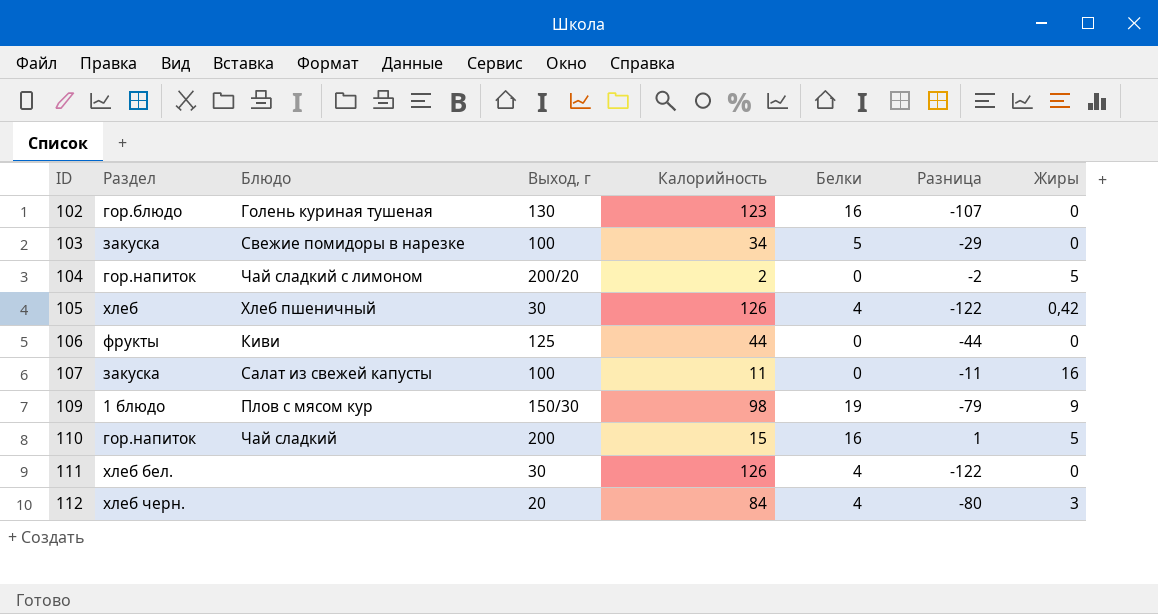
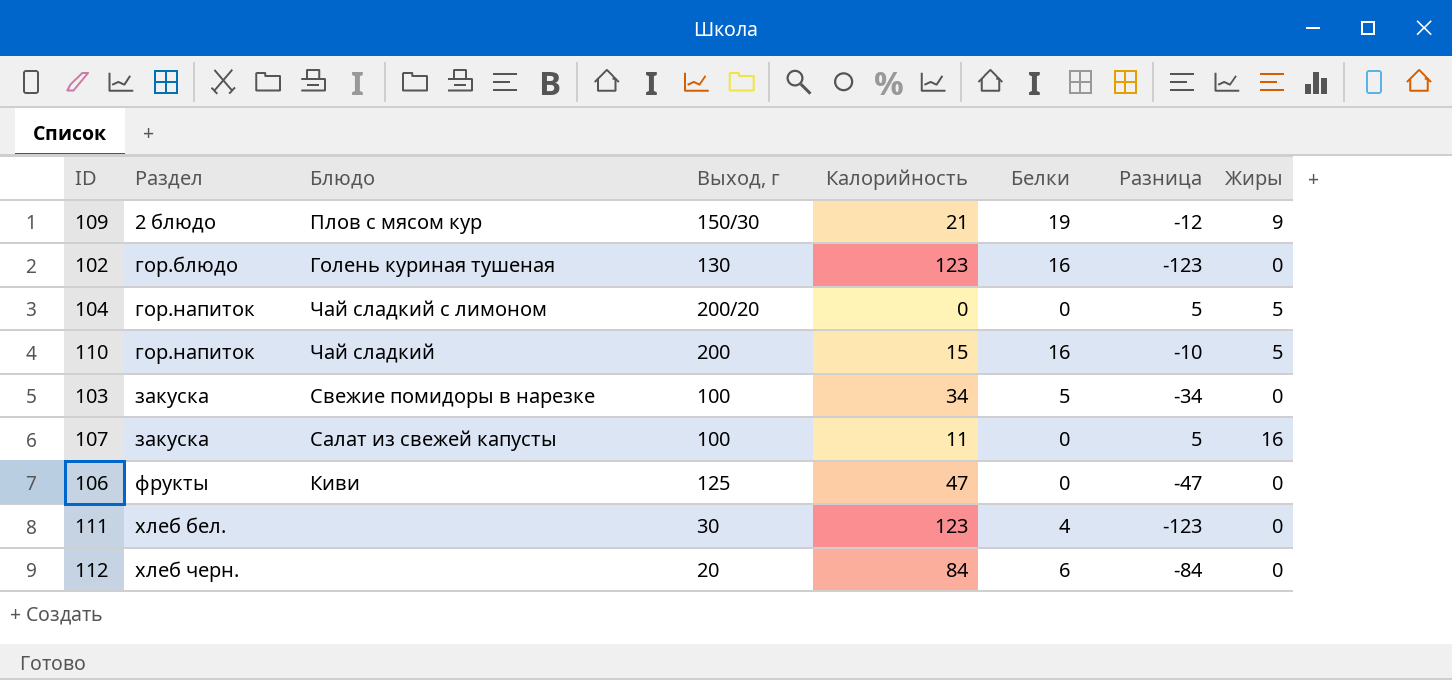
row order: ID ascending -> Раздел ascending
column Разница | formula: [Белки] - [Калорийность] -> [Жиры] - [Калорийность]
row 105: хлеб | Хлеб пшеничный | 30 | 126 | 4 | -122 | 0,42 -> none
109 | Раздел: 1 блюдо -> 2 блюдо
109 | Калорийность: 98 -> 21
104 | Калорийность: 2 -> 0
106 | Калорийность: 44 -> 47
111 | Калорийность: 126 -> 123
112 | Белки: 4 -> 6
112 | Жиры: 3 -> 0

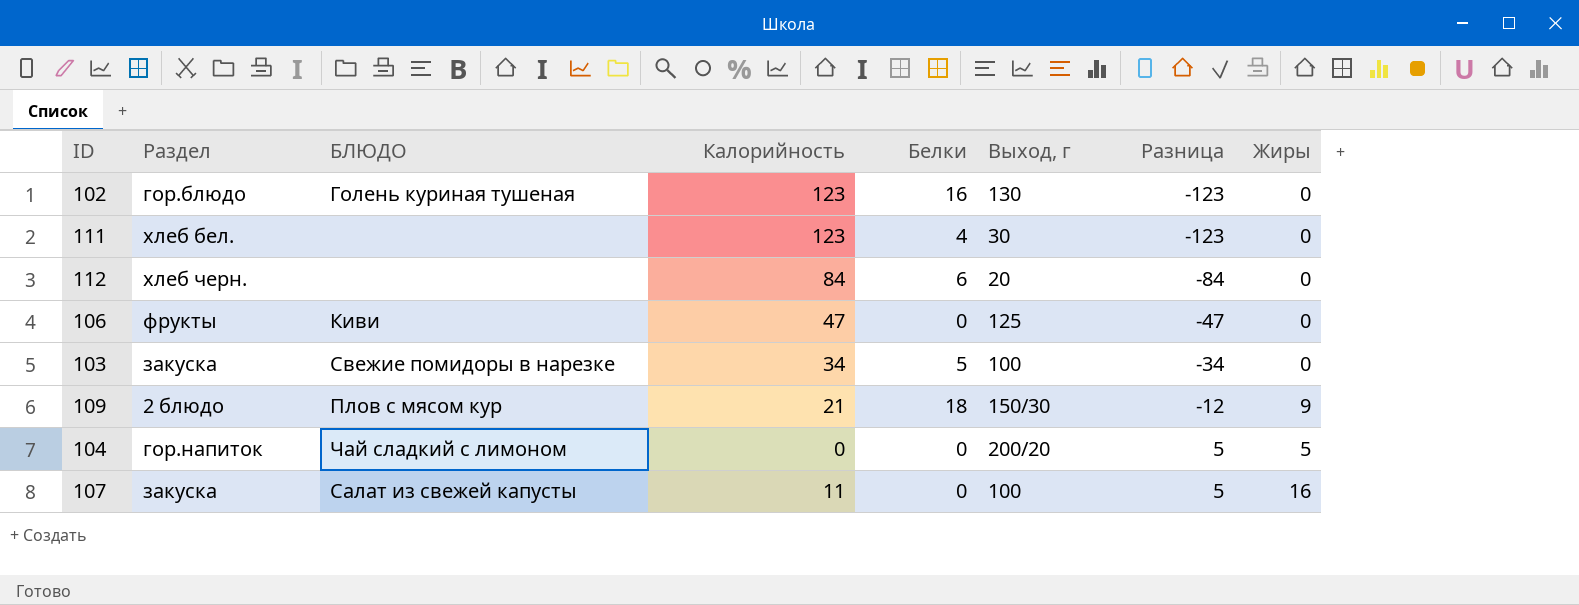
row order: Раздел ascending -> Разница ascending
column name: Блюдо -> БЛЮДО
column Выход, г | position: 4 -> 6
row 110: гор.напиток | Чай сладкий | 200 | 15 | 16 | -10 | 5 -> none
109 | Белки: 19 -> 18

